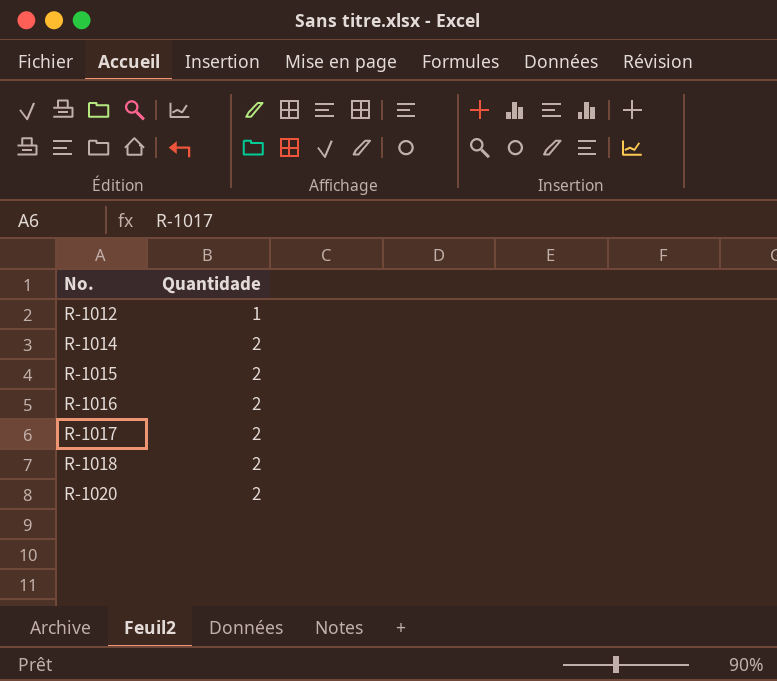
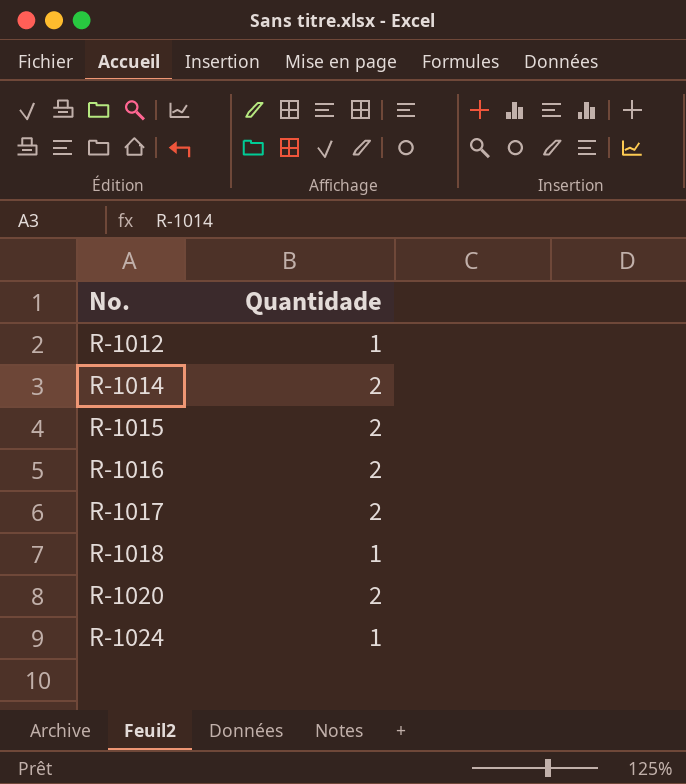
R-1018 | Quantidade: 2 -> 1
row R-1024: none -> 1

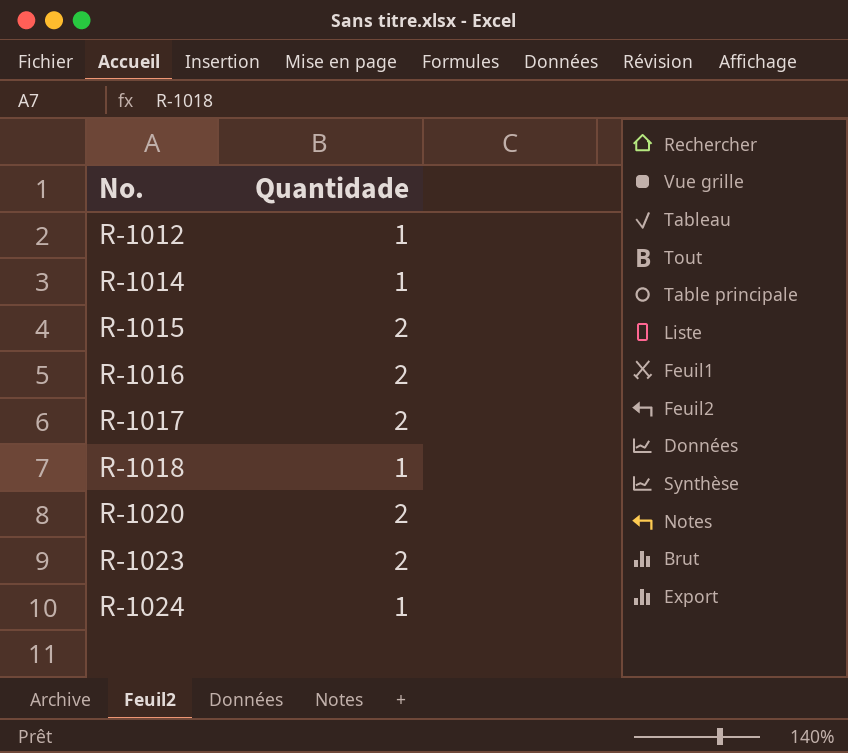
R-1014 | Quantidade: 2 -> 1
row R-1023: none -> 2

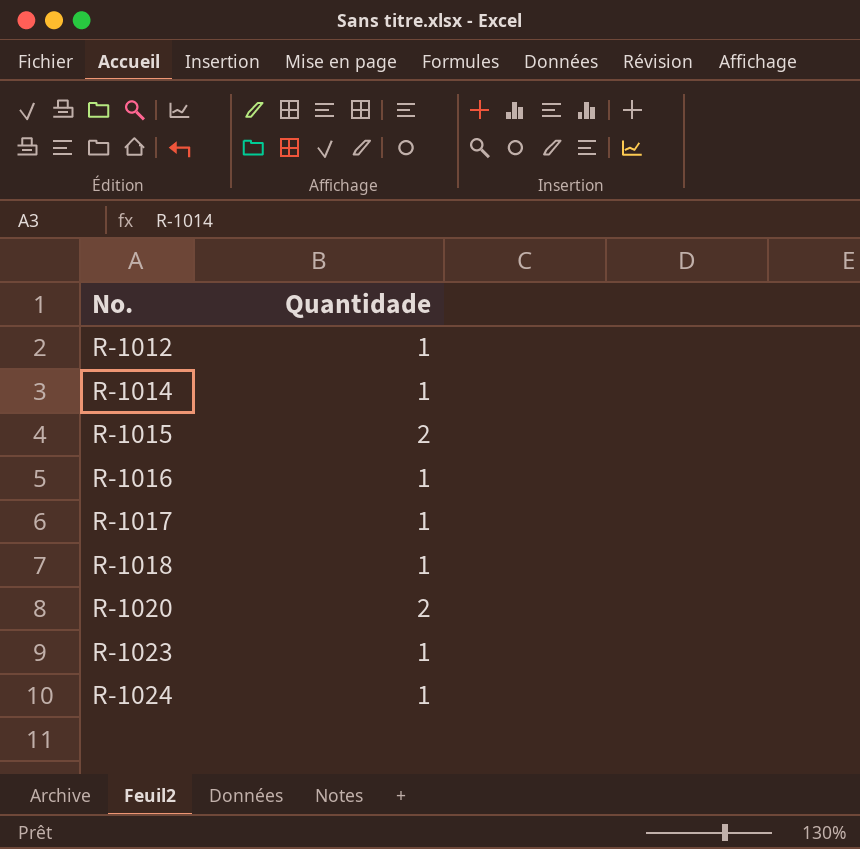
R-1016 | Quantidade: 2 -> 1
R-1017 | Quantidade: 2 -> 1
R-1023 | Quantidade: 2 -> 1

